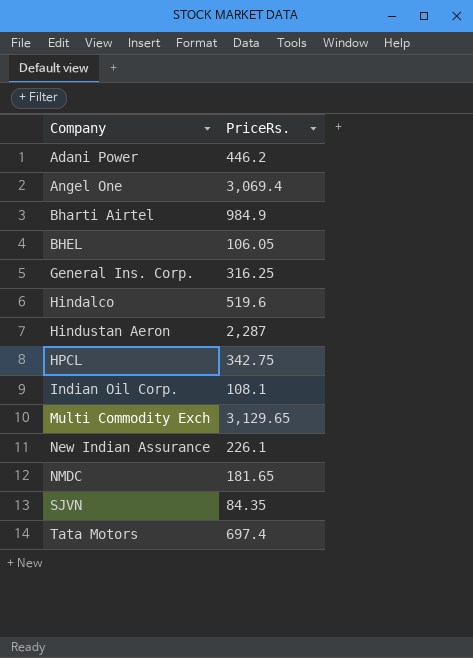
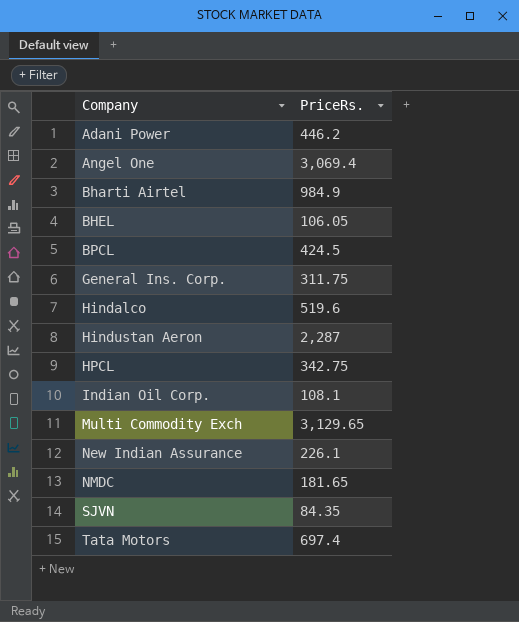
row BPCL: none -> 424.5
General Ins. Corp. | PriceRs.: 316.25 -> 311.75

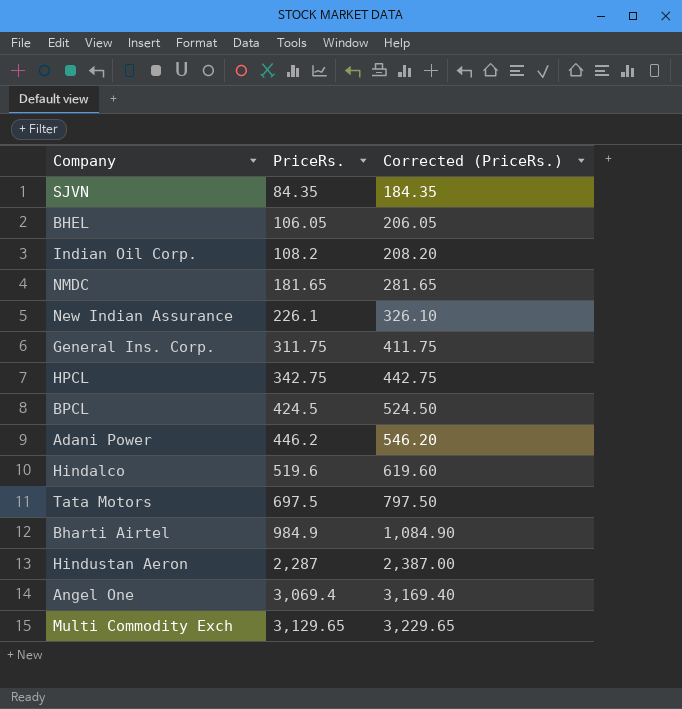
row order: Company ascending -> PriceRs. ascending
column Corrected (PriceRs.) | formula: none -> [PriceRs.] + 100
Indian Oil Corp. | PriceRs.: 108.1 -> 108.2
Tata Motors | PriceRs.: 697.4 -> 697.5

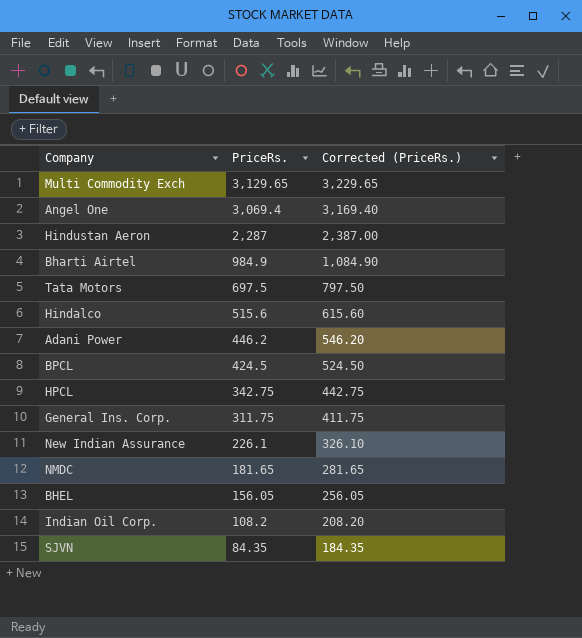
row order: PriceRs. ascending -> PriceRs. descending
Hindalco | PriceRs.: 519.6 -> 515.6
Hindalco | Corrected (PriceRs.): 619.60 -> 615.60
BHEL | PriceRs.: 106.05 -> 156.05
BHEL | Corrected (PriceRs.): 206.05 -> 256.05

